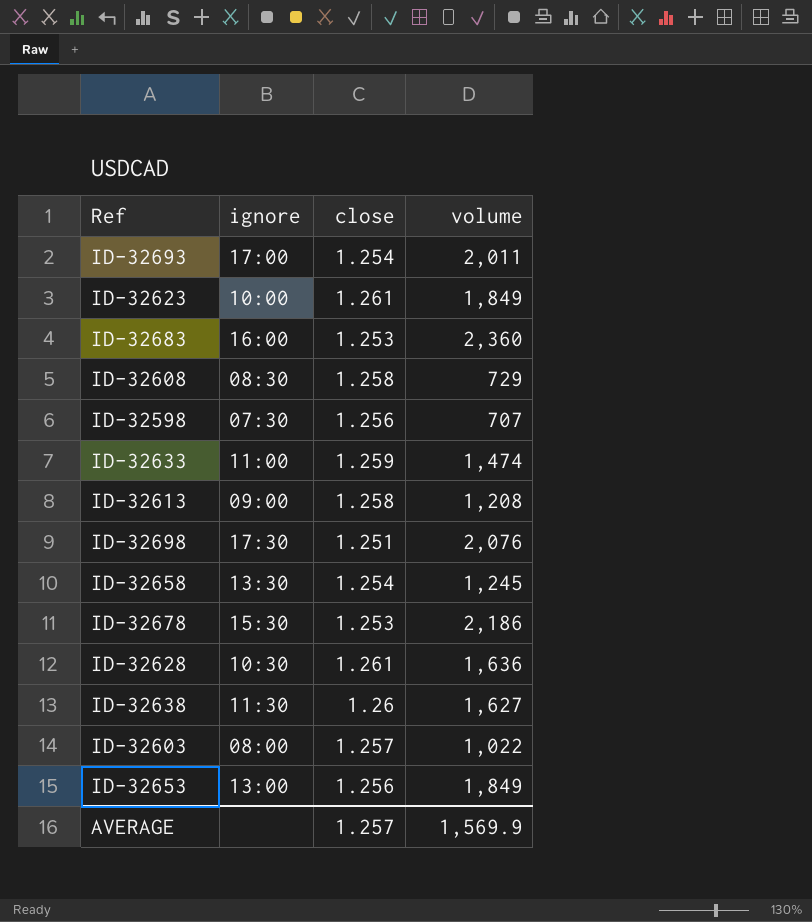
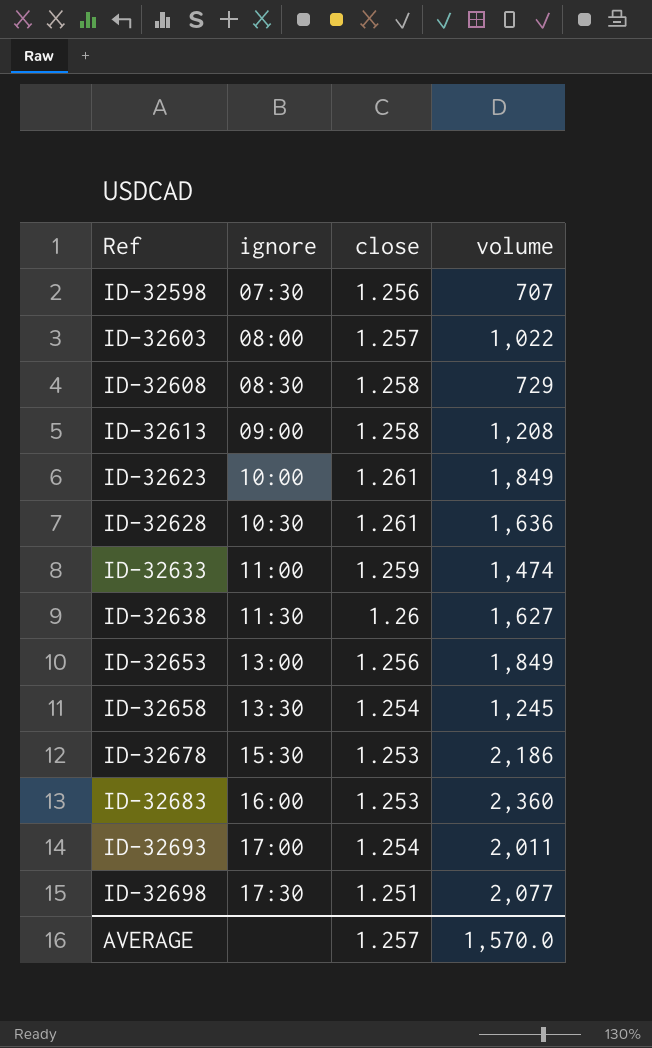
row order: none -> Ref ascending
ID-32698 | volume: 2,076 -> 2,077
AVERAGE | volume: 1,569.9 -> 1,570.0

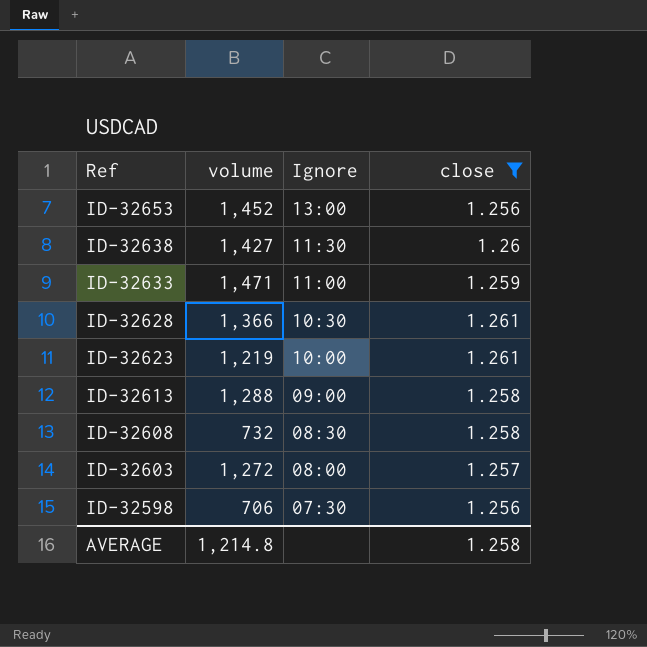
filter: none -> close >= 1.256
row order: Ref ascending -> Ref descending
column volume | position: 4 -> 2
column name: ignore -> Ignore
ID-32653 | volume: 1,849 -> 1,452
ID-32638 | volume: 1,627 -> 1,427
ID-32633 | volume: 1,474 -> 1,471
ID-32628 | volume: 1,636 -> 1,366
ID-32623 | volume: 1,849 -> 1,219
ID-32613 | volume: 1,208 -> 1,288
ID-32608 | volume: 729 -> 732
ID-32603 | volume: 1,022 -> 1,272
ID-32598 | volume: 707 -> 706
AVERAGE | volume: 1,570.0 -> 1,214.8
AVERAGE | close: 1.257 -> 1.258

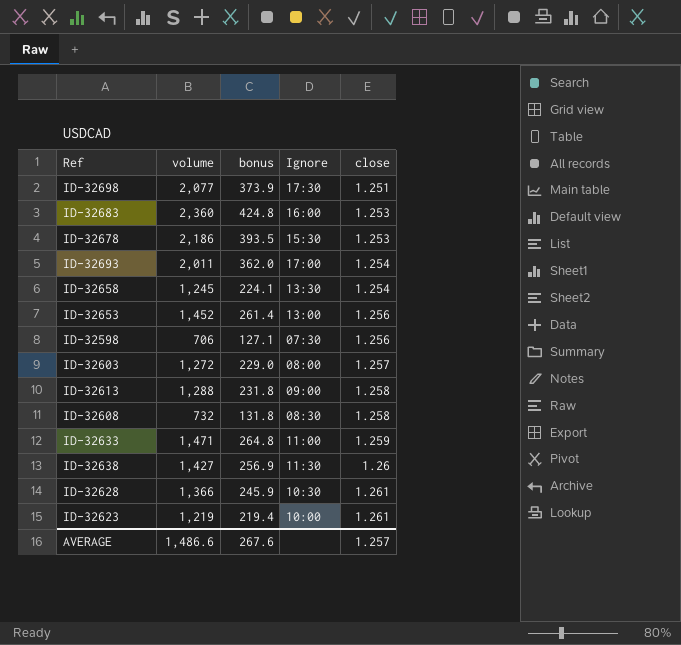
filter: close >= 1.256 -> none
row order: Ref descending -> close ascending
column bonus | formula: none -> [volume] * 0.18
AVERAGE | volume: 1,214.8 -> 1,486.6
AVERAGE | close: 1.258 -> 1.257

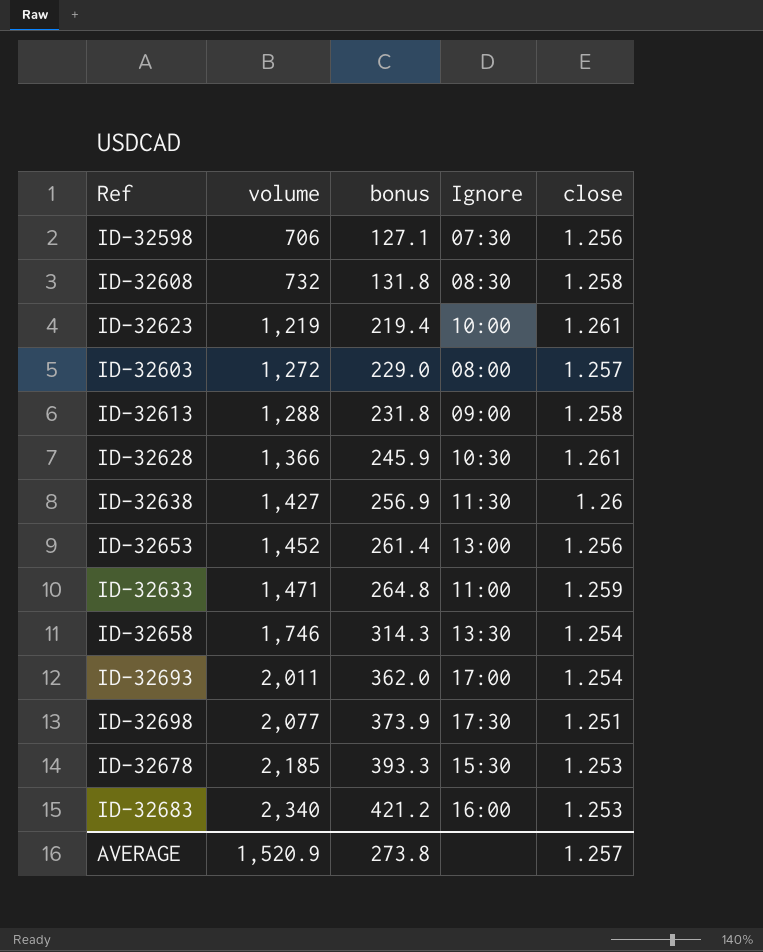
row order: close ascending -> volume ascending
ID-32658 | volume: 1,245 -> 1,746
ID-32658 | bonus: 224.1 -> 314.3
ID-32678 | volume: 2,186 -> 2,185
ID-32678 | bonus: 393.5 -> 393.3
ID-32683 | volume: 2,360 -> 2,340
ID-32683 | bonus: 424.8 -> 421.2
AVERAGE | volume: 1,486.6 -> 1,520.9
AVERAGE | bonus: 267.6 -> 273.8

